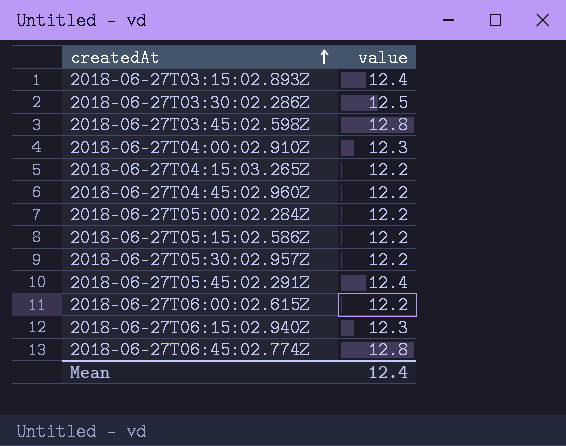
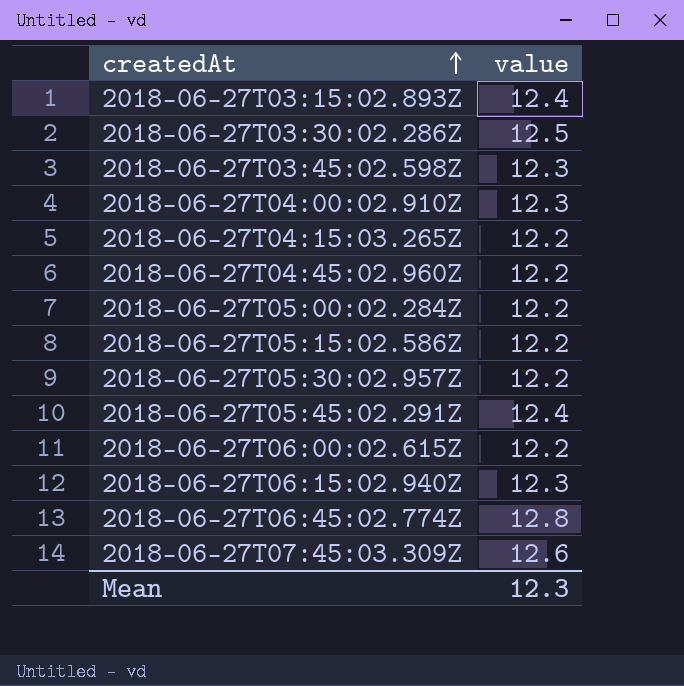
2018-06-27T03:45:02.598Z | value: 12.8 -> 12.3
row 2018-06-27T07:45:03.309Z: none -> 12.6
Mean | value: 12.4 -> 12.3

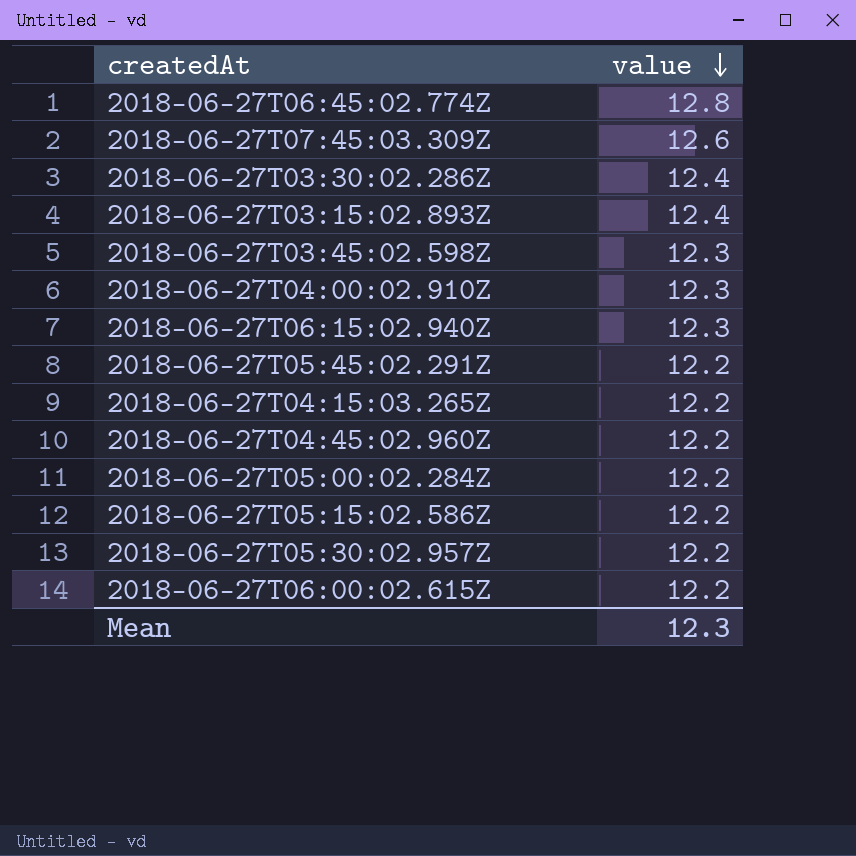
row order: createdAt ascending -> value descending
2018-06-27T03:30:02.286Z | value: 12.5 -> 12.4
2018-06-27T05:45:02.291Z | value: 12.4 -> 12.2

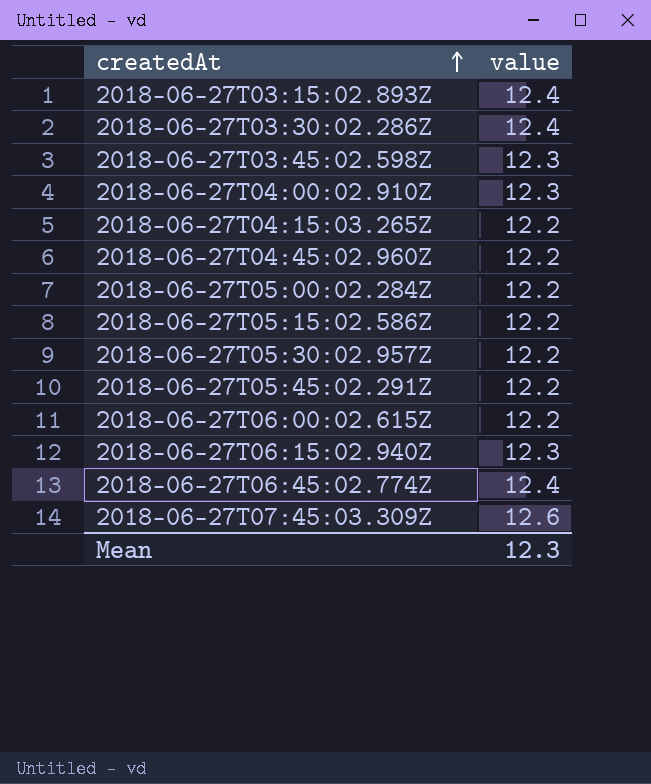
row order: value descending -> createdAt ascending
2018-06-27T06:45:02.774Z | value: 12.8 -> 12.4

